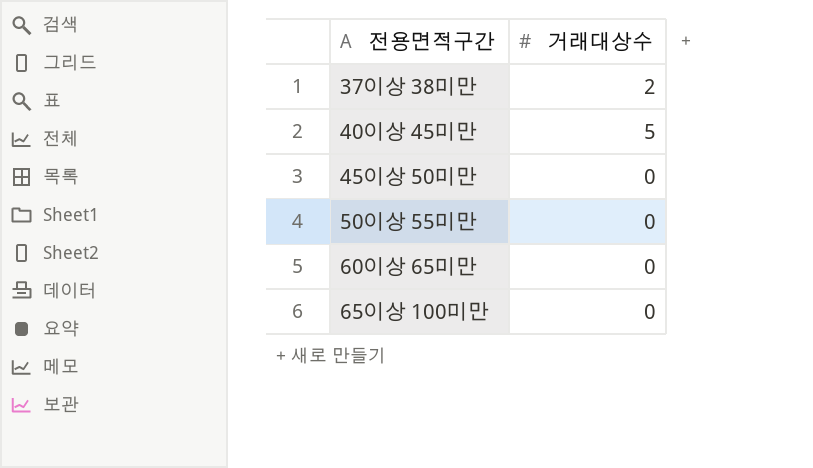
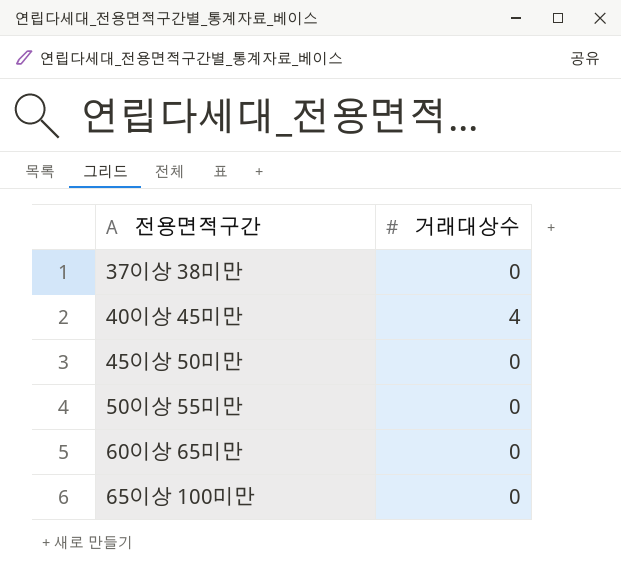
37이상 38미만 | 거래대상수: 2 -> 0
40이상 45미만 | 거래대상수: 5 -> 4

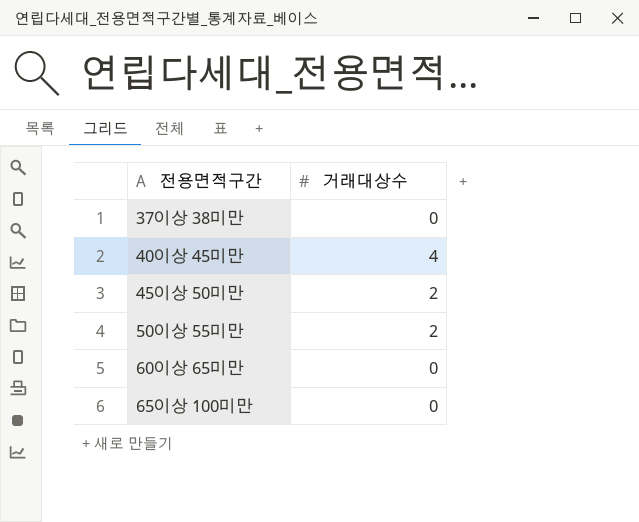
45이상 50미만 | 거래대상수: 0 -> 2
50이상 55미만 | 거래대상수: 0 -> 2

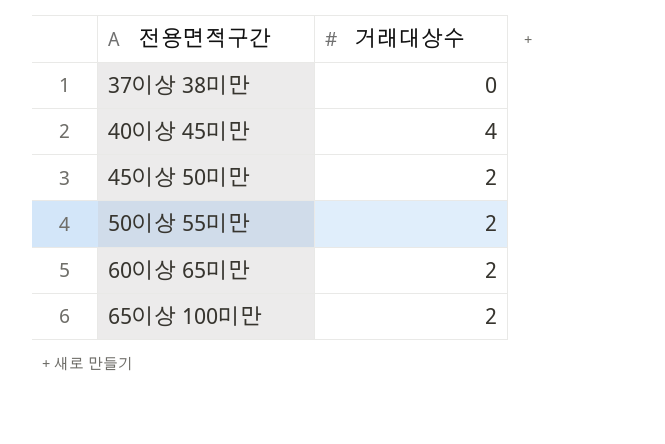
60이상 65미만 | 거래대상수: 0 -> 2
65이상 100미만 | 거래대상수: 0 -> 2

